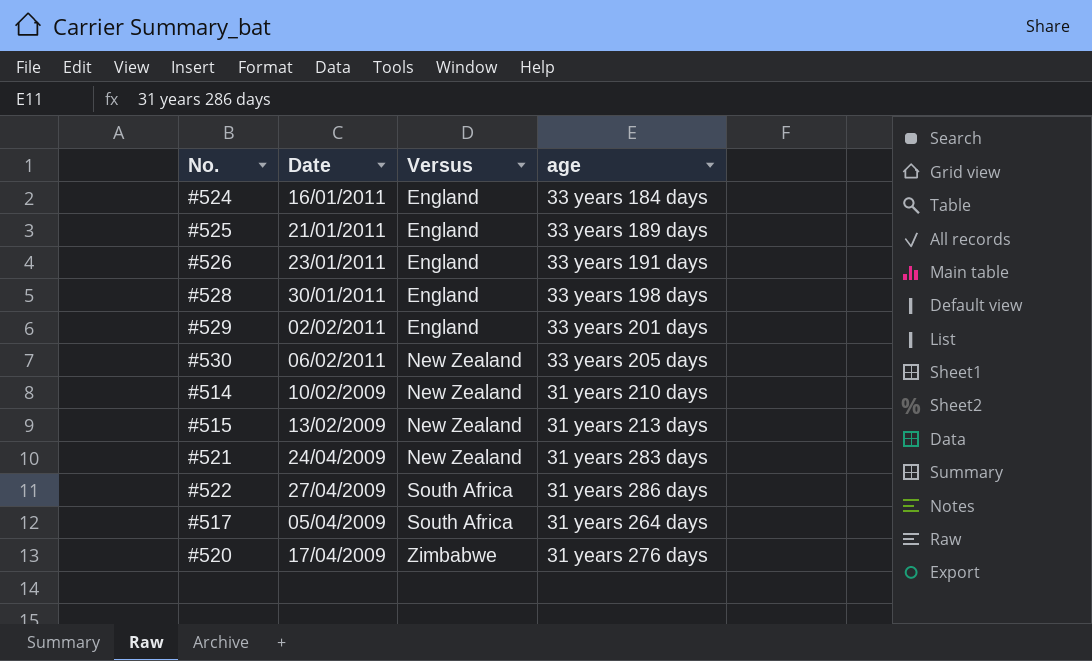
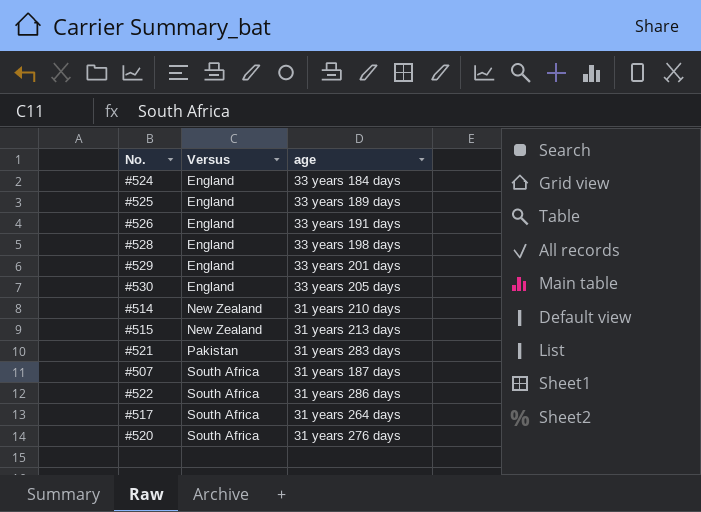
column Date | position: 2 -> none
#530 | Versus: New Zealand -> England
#521 | Versus: New Zealand -> Pakistan
row #507: none -> South Africa | 31 years 187 days
#520 | Versus: Zimbabwe -> South Africa

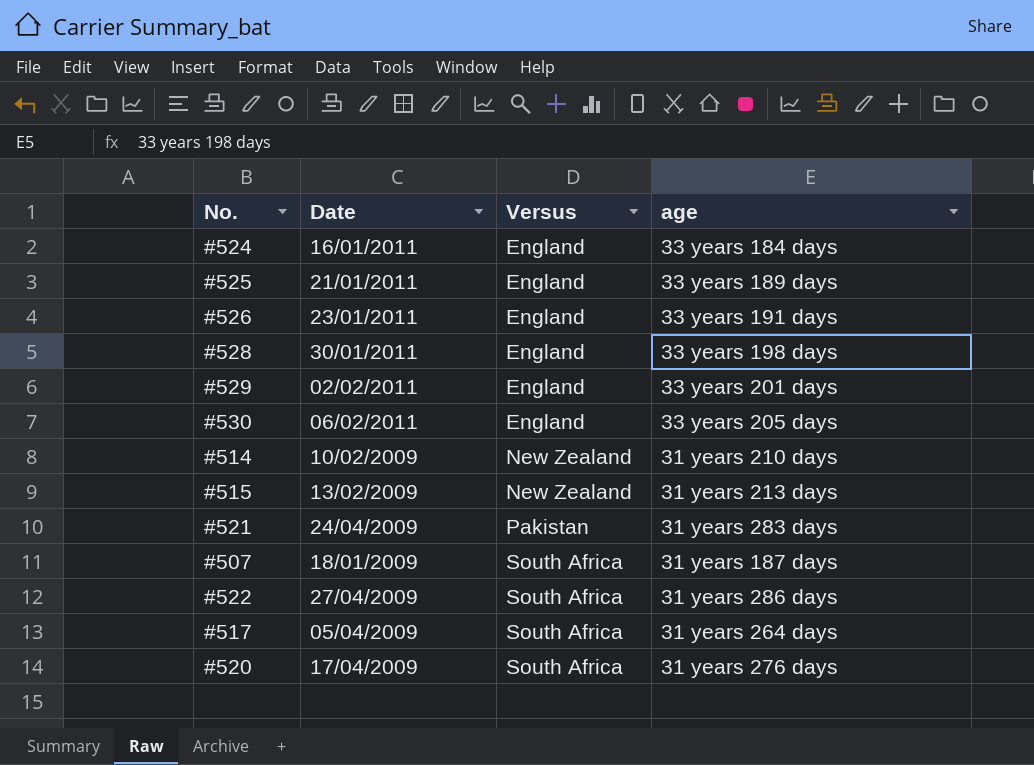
column Date | position: none -> 2

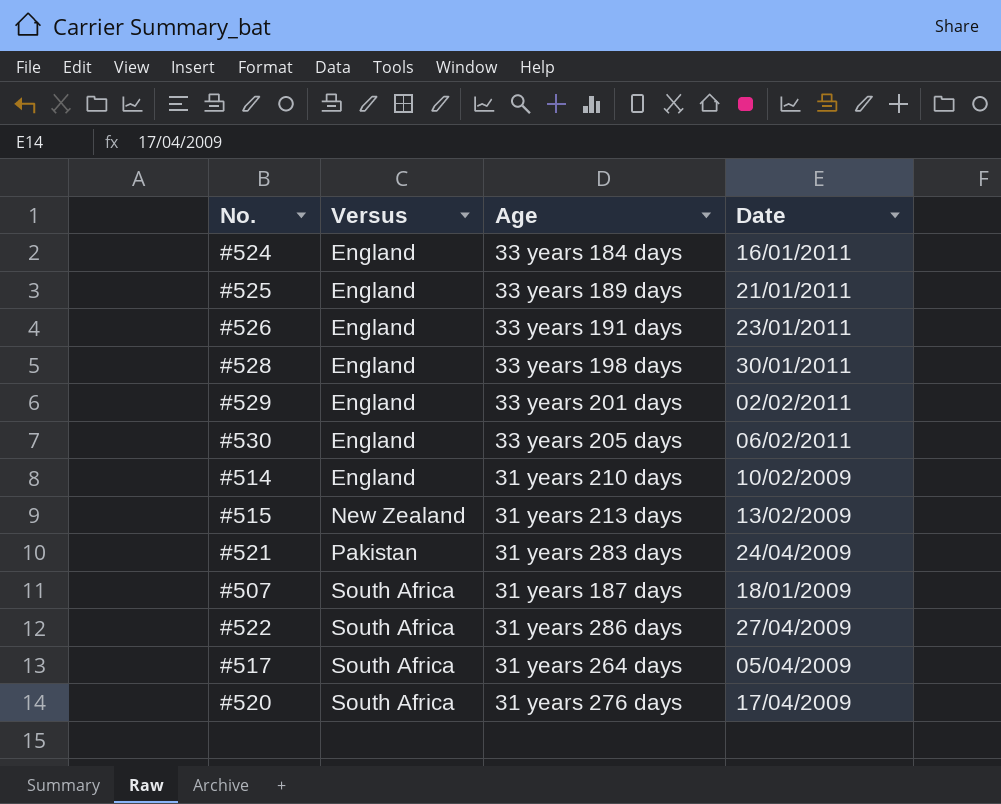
column name: age -> Age
column Date | position: 2 -> 4
#514 | Versus: New Zealand -> England

